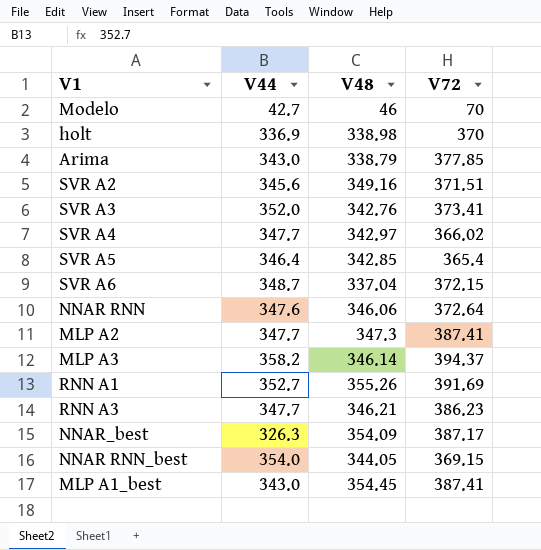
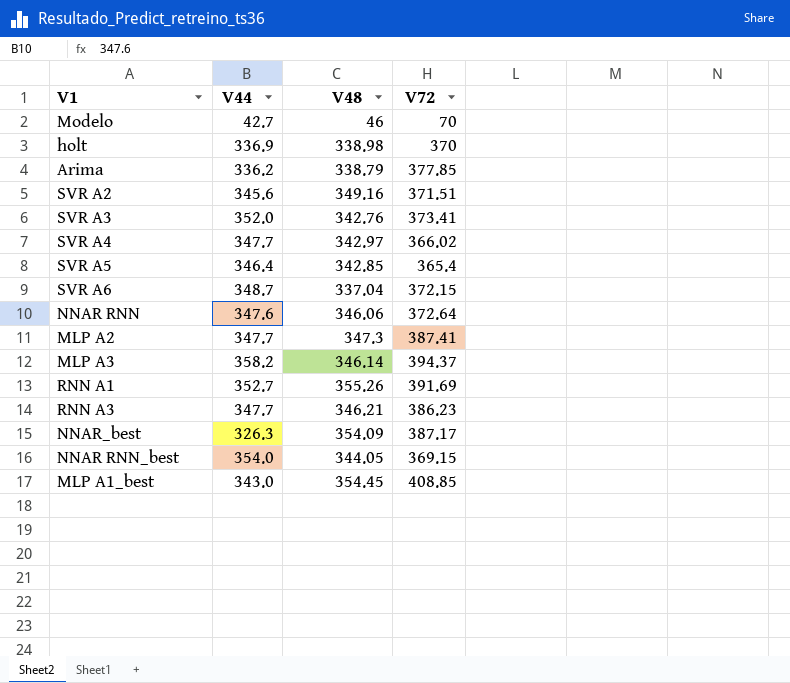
Arima | V44: 343.0 -> 336.2
MLP A1_best | V72: 387.41 -> 408.85

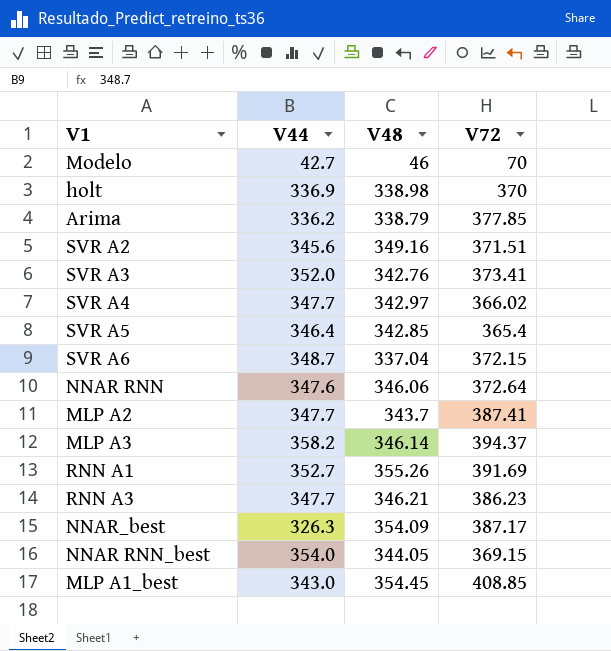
MLP A2 | V48: 347.3 -> 343.7

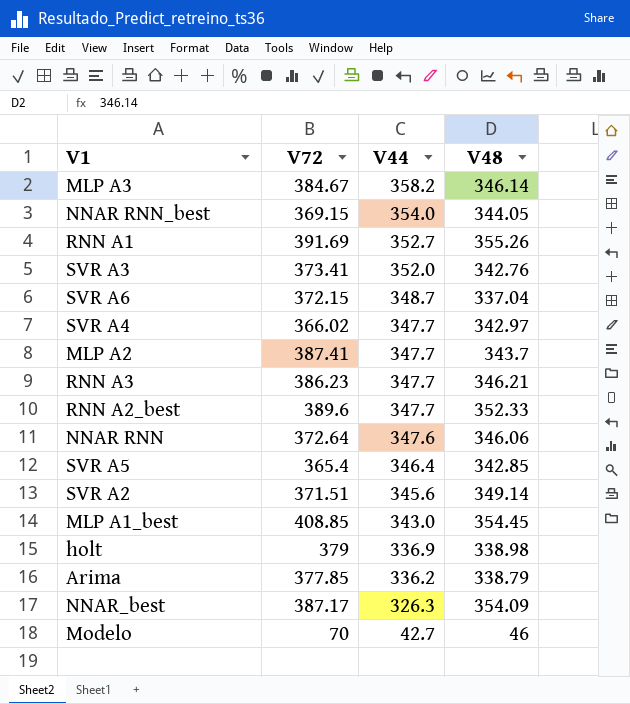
row order: none -> V44 descending
column V72 | position: 4 -> 2
MLP A3 | V72: 394.37 -> 384.67
row RNN A2_best: none -> 389.6 | 347.7 | 352.33
SVR A2 | V48: 349.16 -> 349.14
holt | V72: 370 -> 379

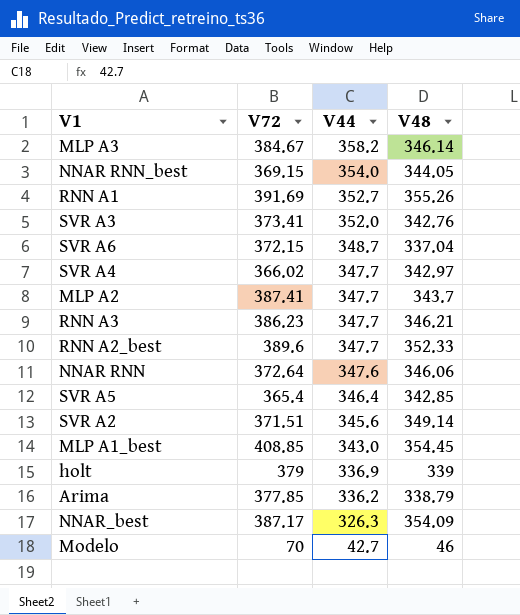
holt | V48: 338.98 -> 339

